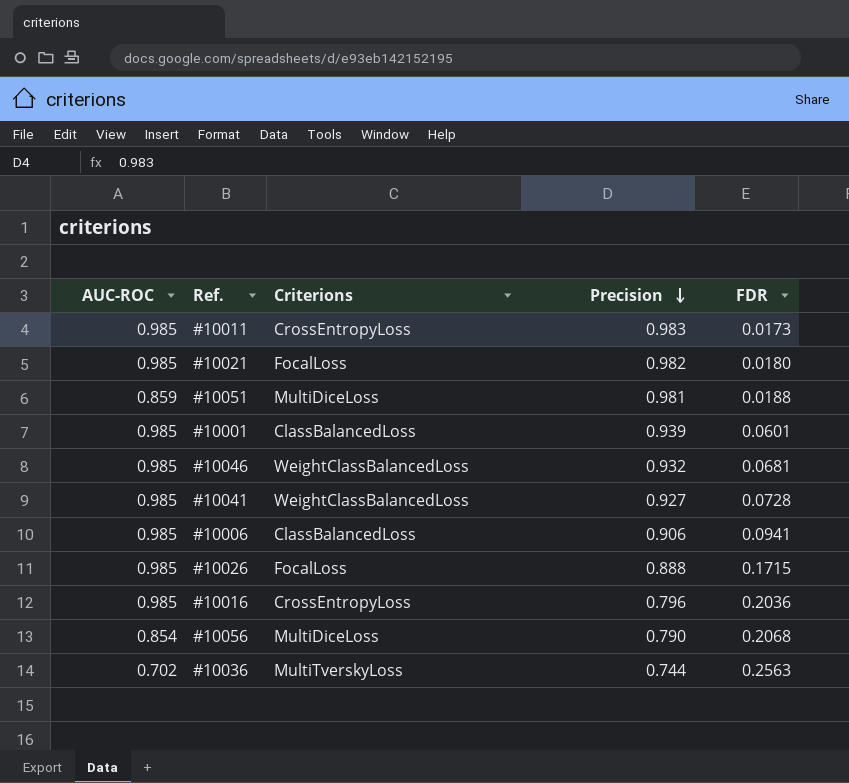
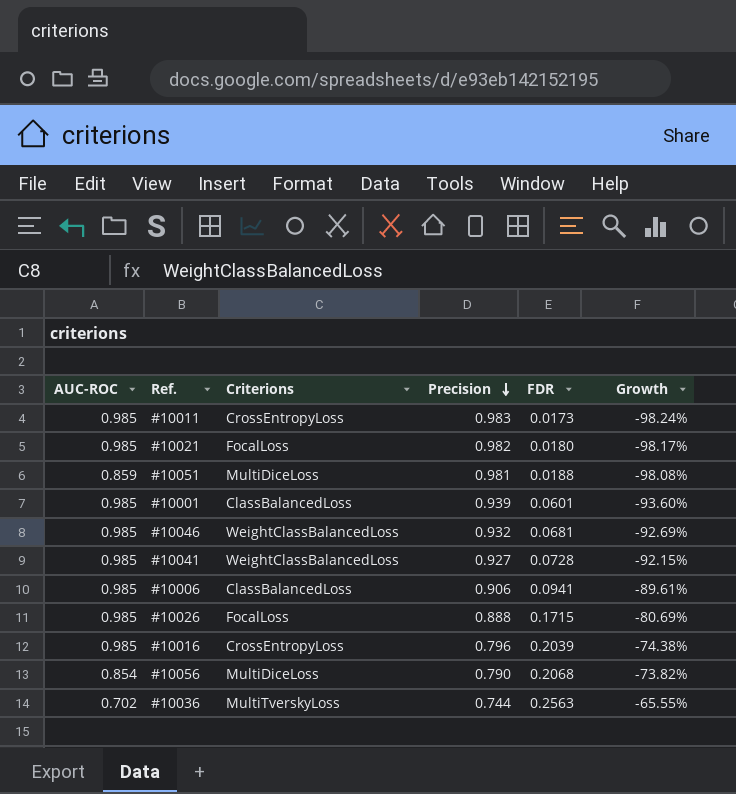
column Growth | formula: none -> ([FDR] - [Precision]) / [Precision]
#10016 | FDR: 0.2036 -> 0.2039

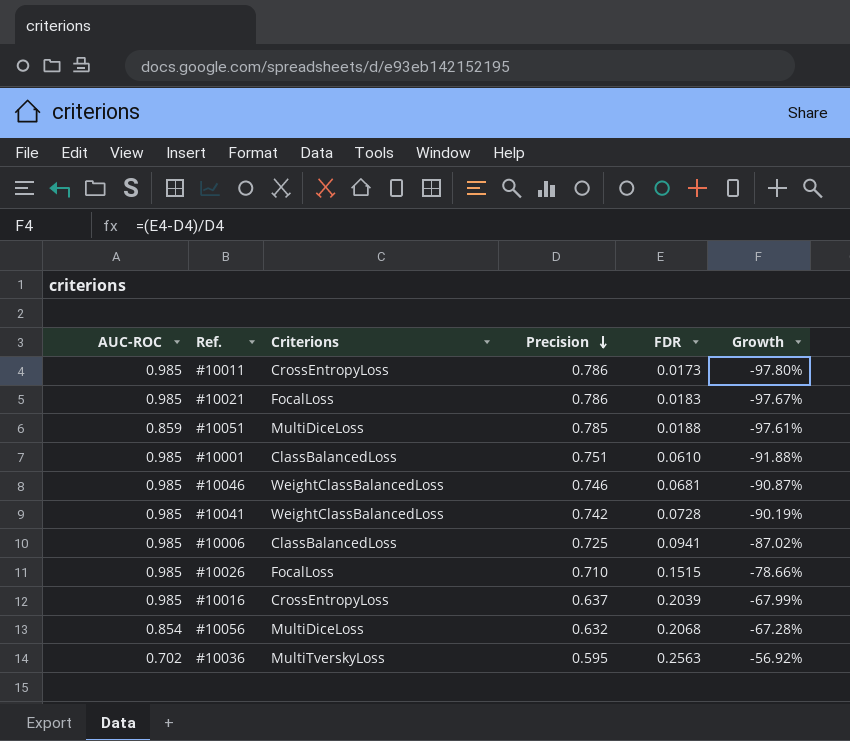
#10011 | Precision: 0.983 -> 0.786
#10011 | Growth: -98.24% -> -97.80%
#10021 | Precision: 0.982 -> 0.786
#10021 | FDR: 0.0180 -> 0.0183
#10021 | Growth: -98.17% -> -97.67%
#10051 | Precision: 0.981 -> 0.785
#10051 | Growth: -98.08% -> -97.61%
#10001 | Precision: 0.939 -> 0.751
#10001 | FDR: 0.0601 -> 0.0610
#10001 | Growth: -93.60% -> -91.88%
#10046 | Precision: 0.932 -> 0.746
#10046 | Growth: -92.69% -> -90.87%
#10041 | Precision: 0.927 -> 0.742
#10041 | Growth: -92.15% -> -90.19%
#10006 | Precision: 0.906 -> 0.725
#10006 | Growth: -89.61% -> -87.02%
#10026 | Precision: 0.888 -> 0.710
#10026 | FDR: 0.1715 -> 0.1515
#10026 | Growth: -80.69% -> -78.66%
#10016 | Precision: 0.796 -> 0.637
#10016 | Growth: -74.38% -> -67.99%
#10056 | Precision: 0.790 -> 0.632
#10056 | Growth: -73.82% -> -67.28%
#10036 | Precision: 0.744 -> 0.595
#10036 | Growth: -65.55% -> -56.92%

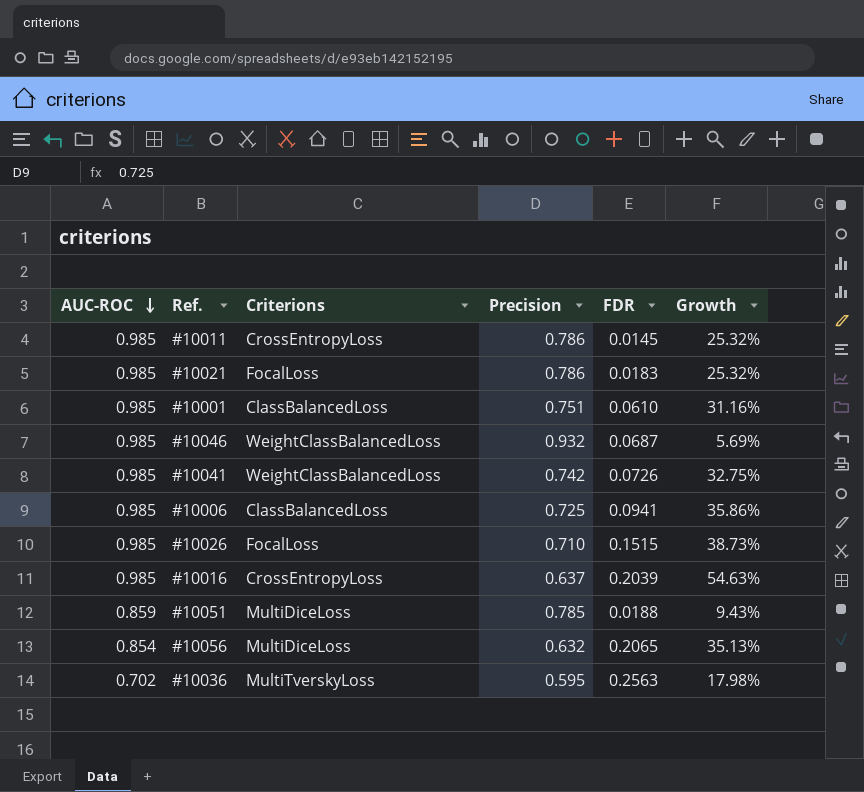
row order: Precision descending -> AUC-ROC descending
column Growth | formula: ([FDR] - [Precision]) / [Precision] -> ([AUC-ROC] - [Precision]) / [Precision]
#10011 | FDR: 0.0173 -> 0.0145
#10046 | Precision: 0.746 -> 0.932
#10046 | FDR: 0.0681 -> 0.0687
#10041 | FDR: 0.0728 -> 0.0726
#10056 | FDR: 0.2068 -> 0.2065

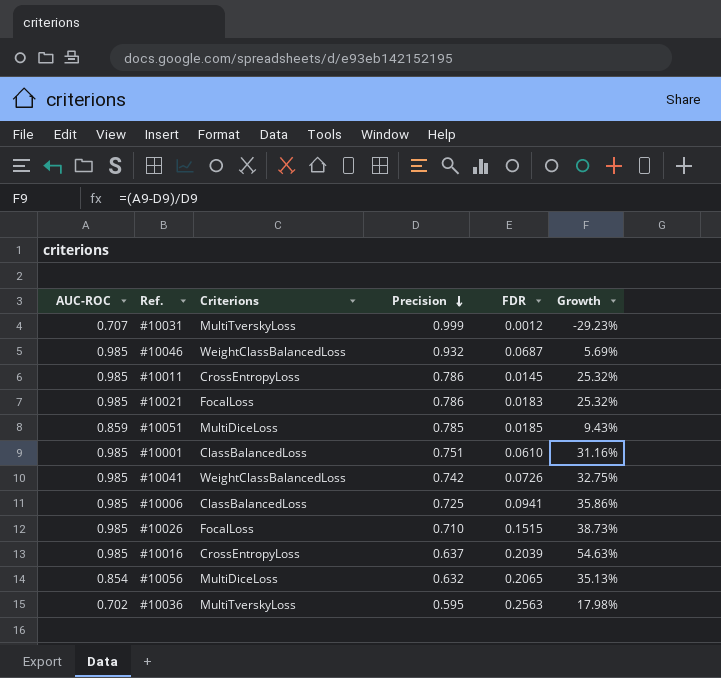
row order: AUC-ROC descending -> Precision descending
row #10031: none -> 0.707 | MultiTverskyLoss | 0.999 | 0.0012 | -29.23%
#10051 | FDR: 0.0188 -> 0.0185

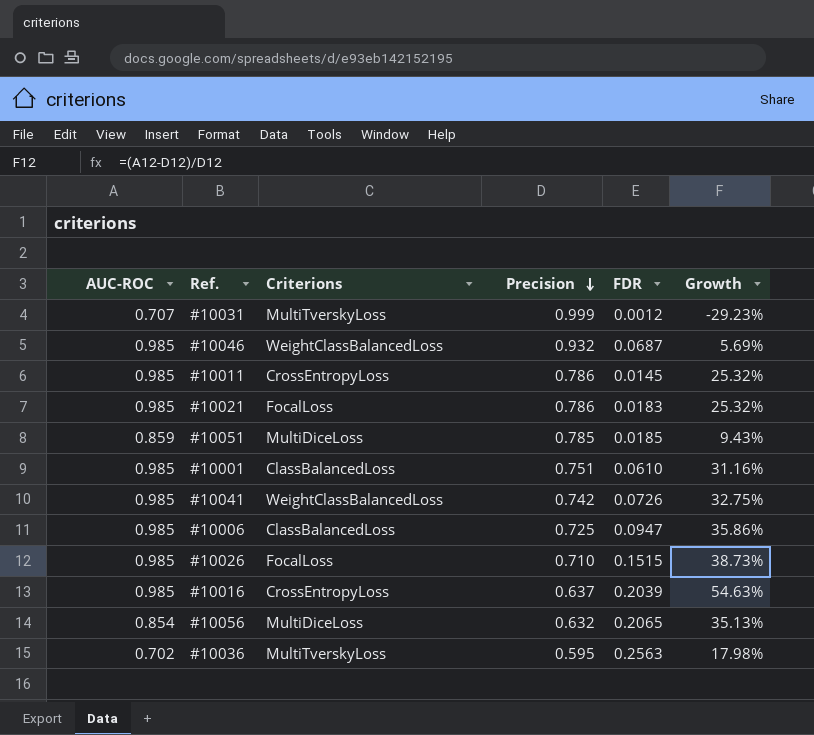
#10006 | FDR: 0.0941 -> 0.0947

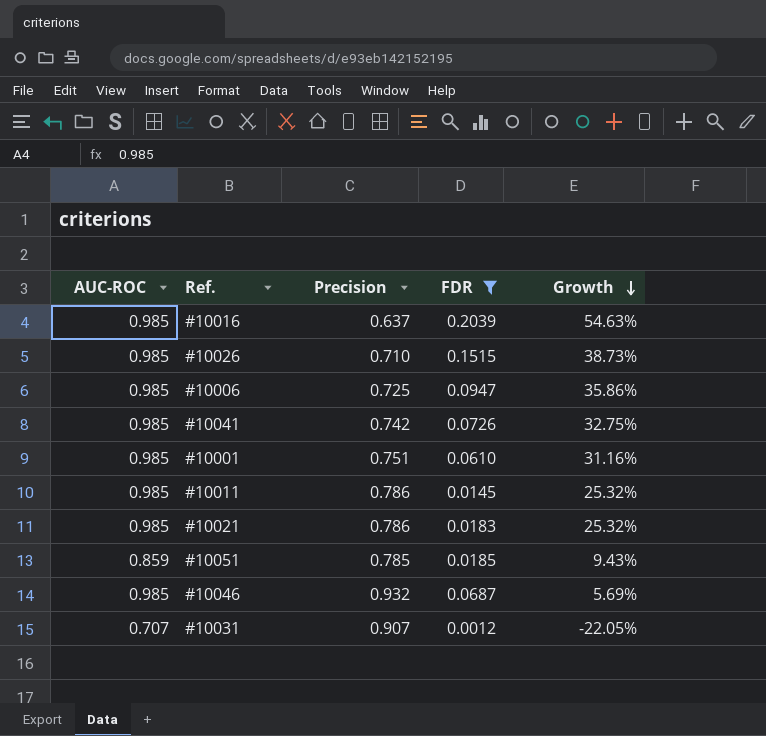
filter: none -> FDR <= 0.2039
row order: Precision descending -> Growth descending
column Criterions | position: 3 -> none
#10031 | Precision: 0.999 -> 0.907
#10031 | Growth: -29.23% -> -22.05%

